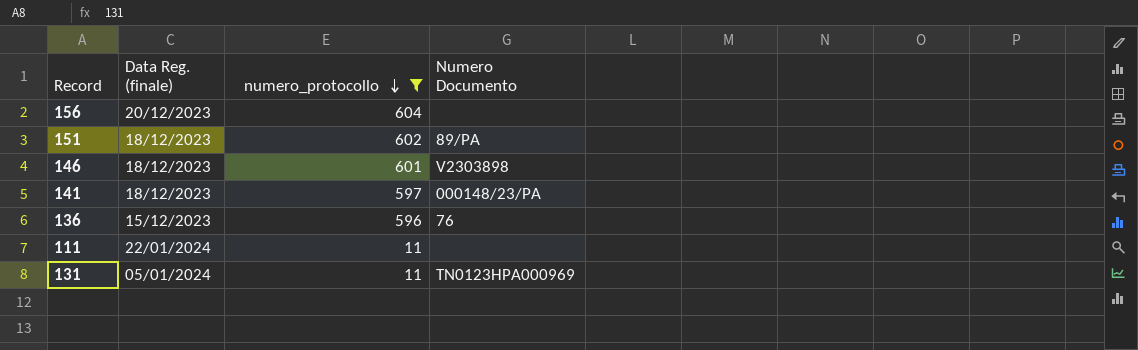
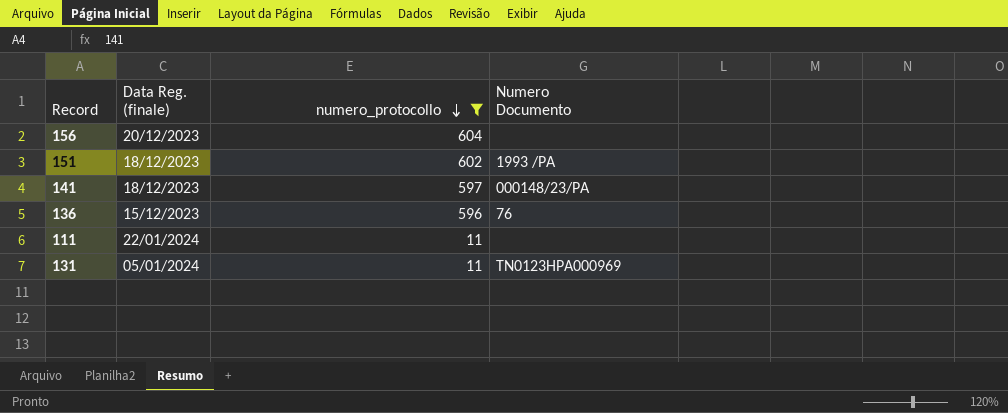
row 146: 18/12/2023 | 601 | V2303898 -> none
151 | Numero Documento: 89/PA -> 1993 /PA

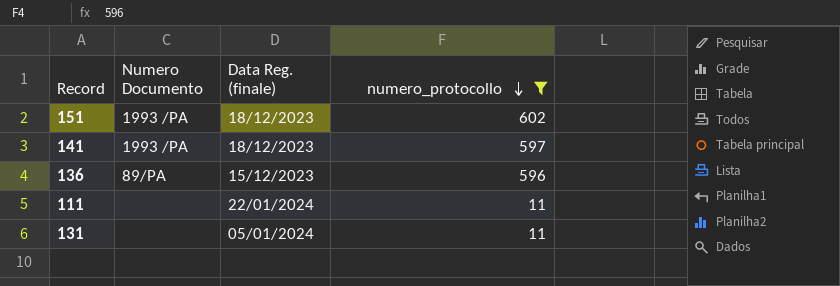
column Numero Documento | position: 4 -> 2
row 156: 20/12/2023 | 604 | none -> none
141 | Numero Documento: 000148/23/PA -> 1993 /PA
136 | Numero Documento: 76 -> 89/PA
131 | Numero Documento: TN0123HPA000969 -> none

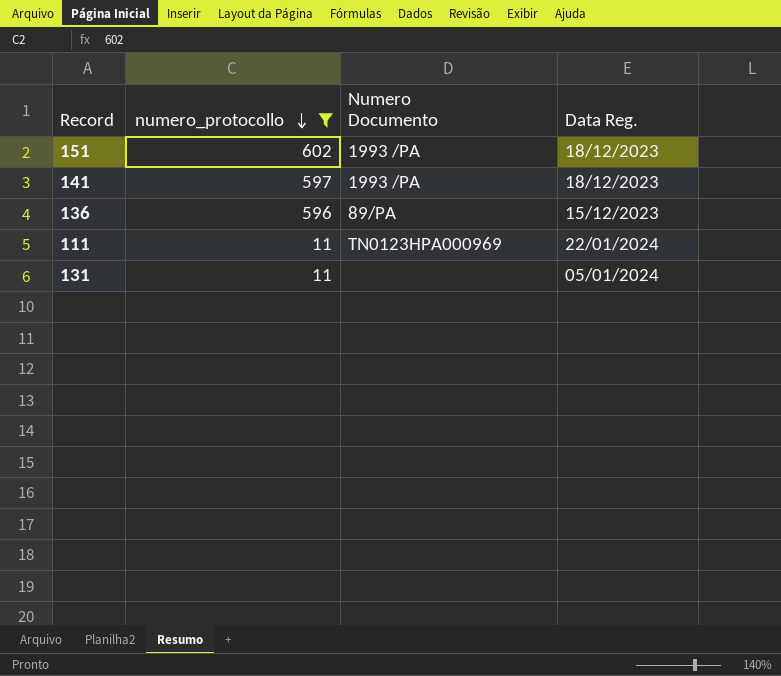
column numero_protocollo | position: 4 -> 2
column name: Data Reg. (finale) -> Data Reg.
111 | Numero Documento: none -> TN0123HPA000969

